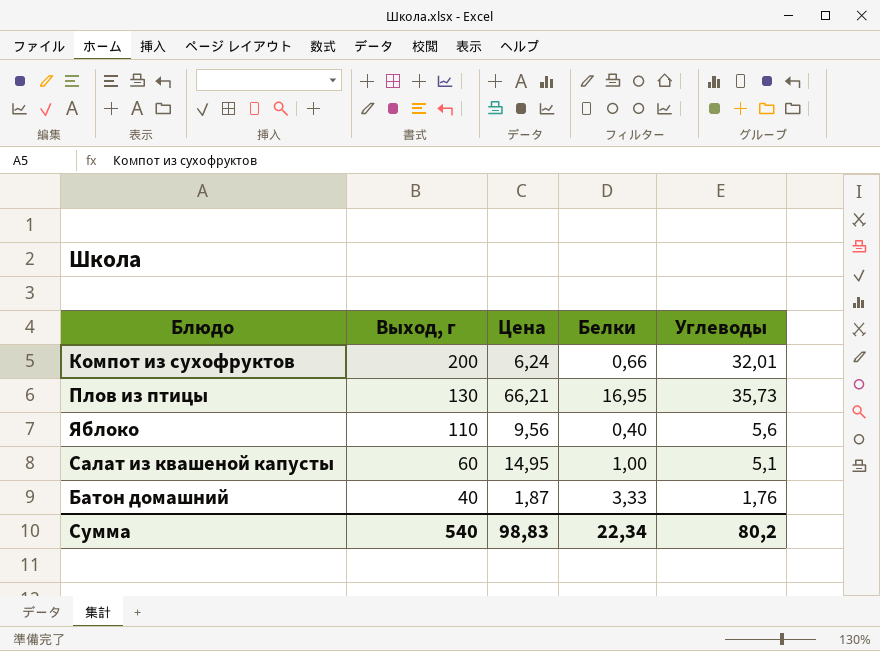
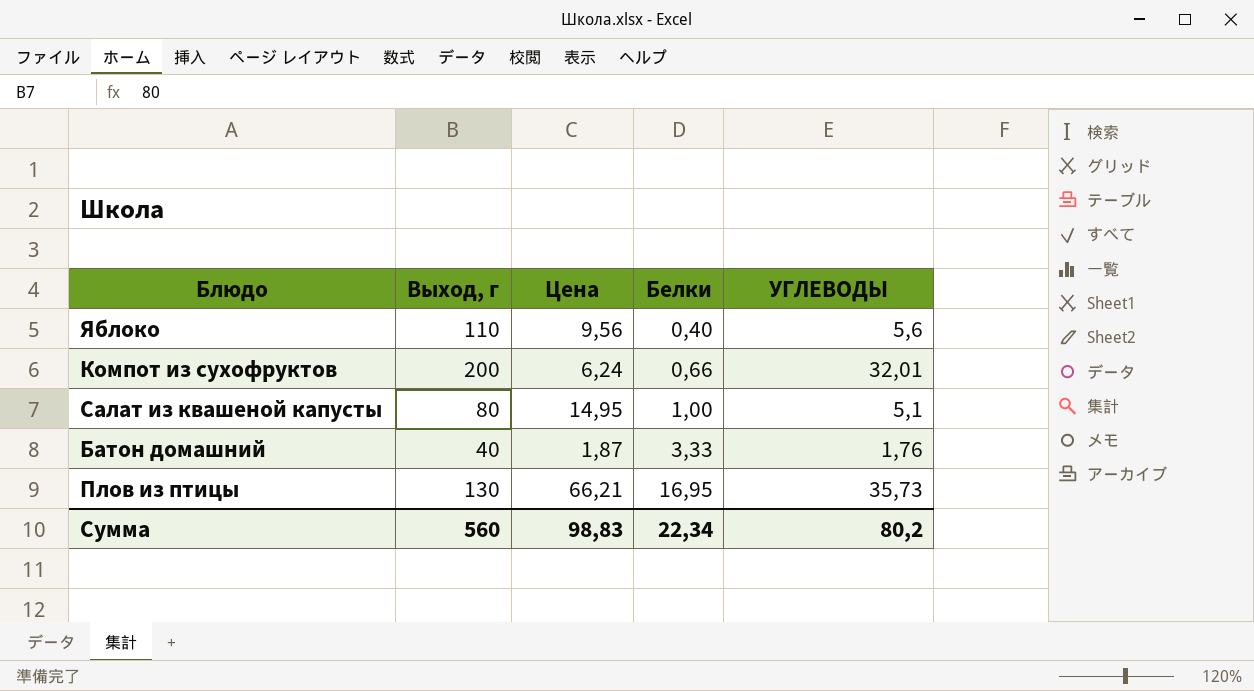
row order: Выход, г descending -> Белки ascending
column name: Углеводы -> УГЛЕВОДЫ
Салат из квашеной капусты | Выход, г: 60 -> 80
Сумма | Выход, г: 540 -> 560

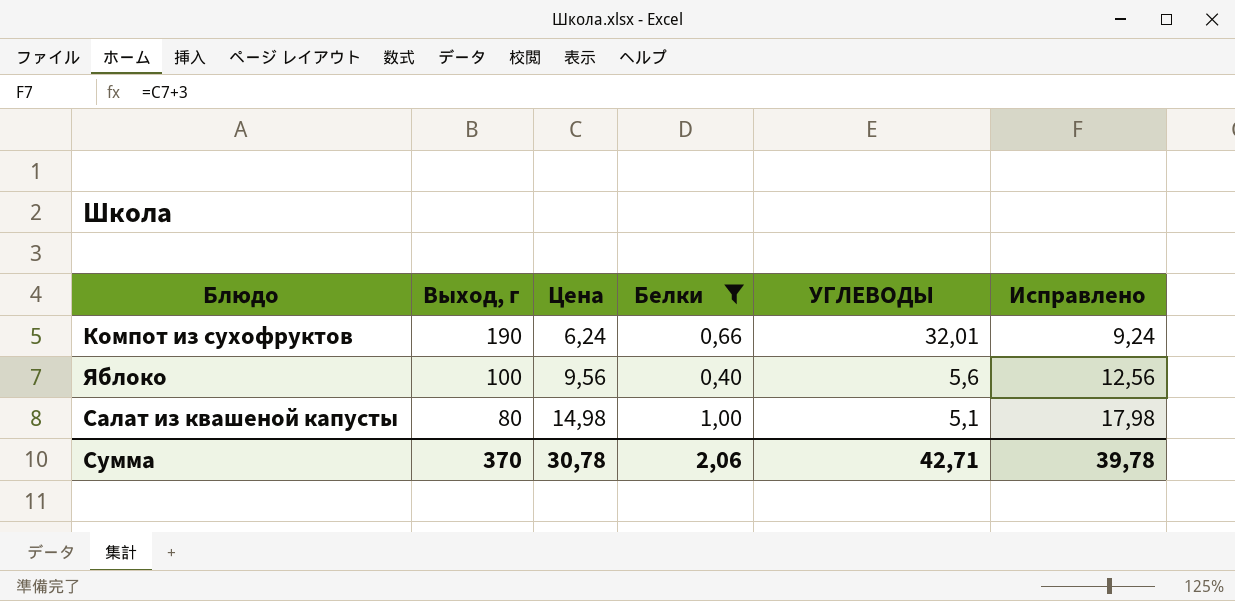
filter: none -> Белки <= 1,00
row order: Белки ascending -> Выход, г descending
column Исправлено | formula: none -> [Цена] + 3
Компот из сухофруктов | Выход, г: 200 -> 190
Яблоко | Выход, г: 110 -> 100
Салат из квашеной капусты | Цена: 14,95 -> 14,98
Сумма | Выход, г: 560 -> 370
Сумма | Цена: 98,83 -> 30,78
Сумма | Белки: 22,34 -> 2,06
Сумма | УГЛЕВОДЫ: 80,2 -> 42,71

